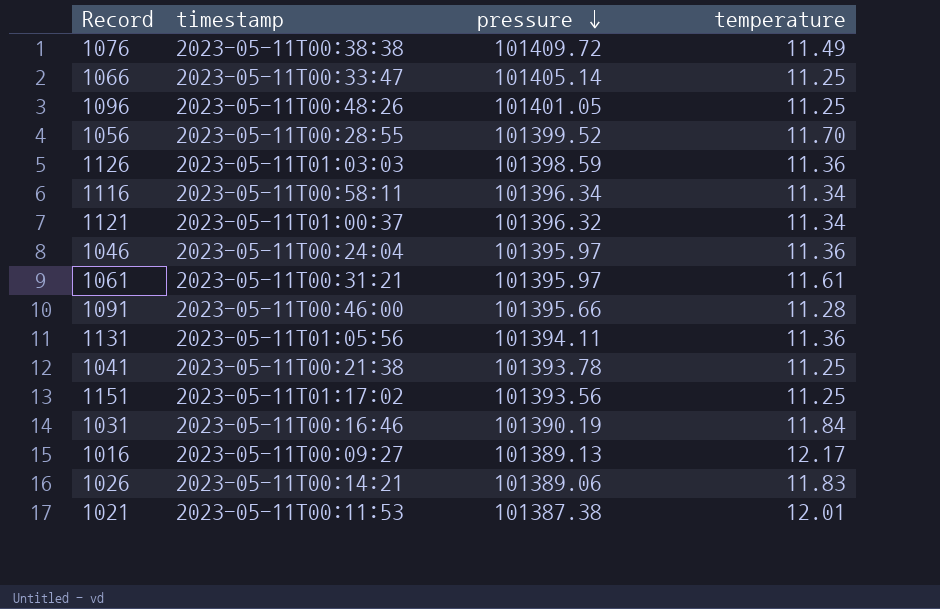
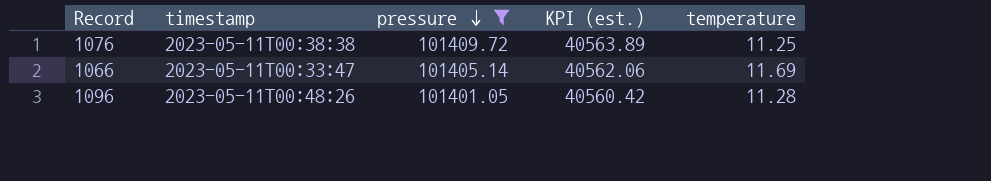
filter: none -> pressure >= 101401.05
column KPI (est.) | formula: none -> [pressure] * 0.4
1076 | temperature: 11.49 -> 11.25
1066 | temperature: 11.25 -> 11.69
1096 | temperature: 11.25 -> 11.28

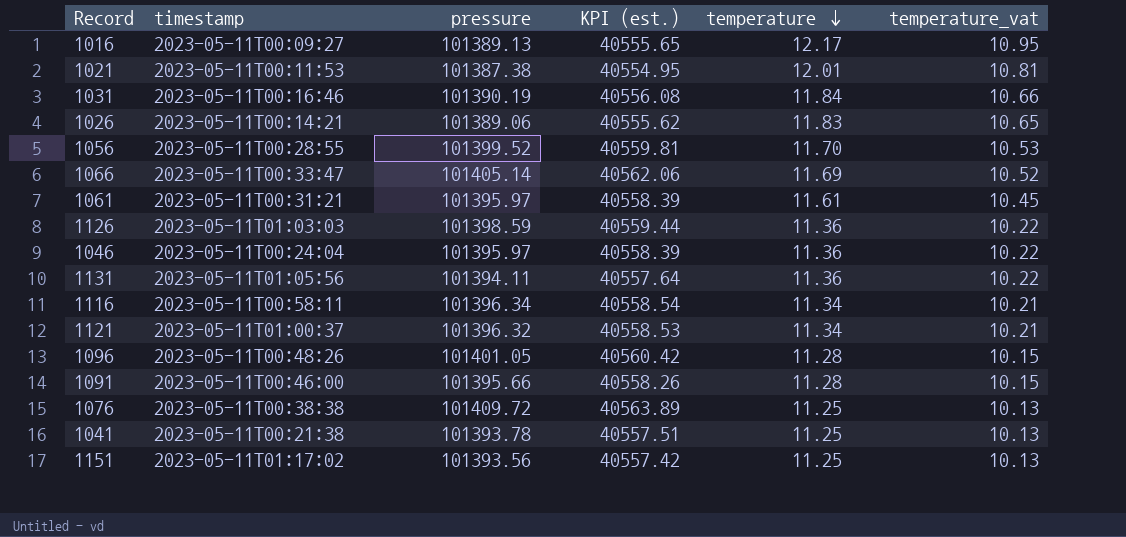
filter: pressure >= 101401.05 -> none
row order: pressure descending -> temperature descending
column temperature_vat | formula: none -> [temperature] * 0.9

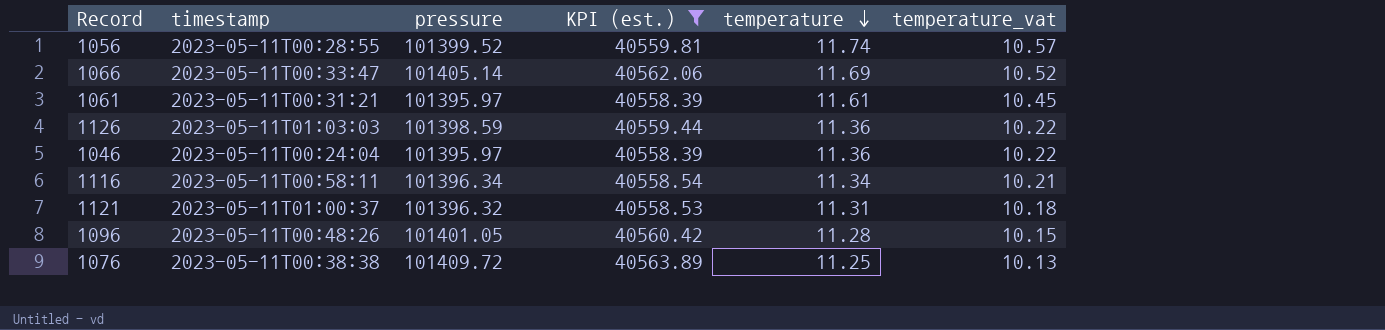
filter: none -> KPI (est.) >= 40558.39
1056 | temperature: 11.70 -> 11.74
1056 | temperature_vat: 10.53 -> 10.57
1121 | temperature: 11.34 -> 11.31
1121 | temperature_vat: 10.21 -> 10.18

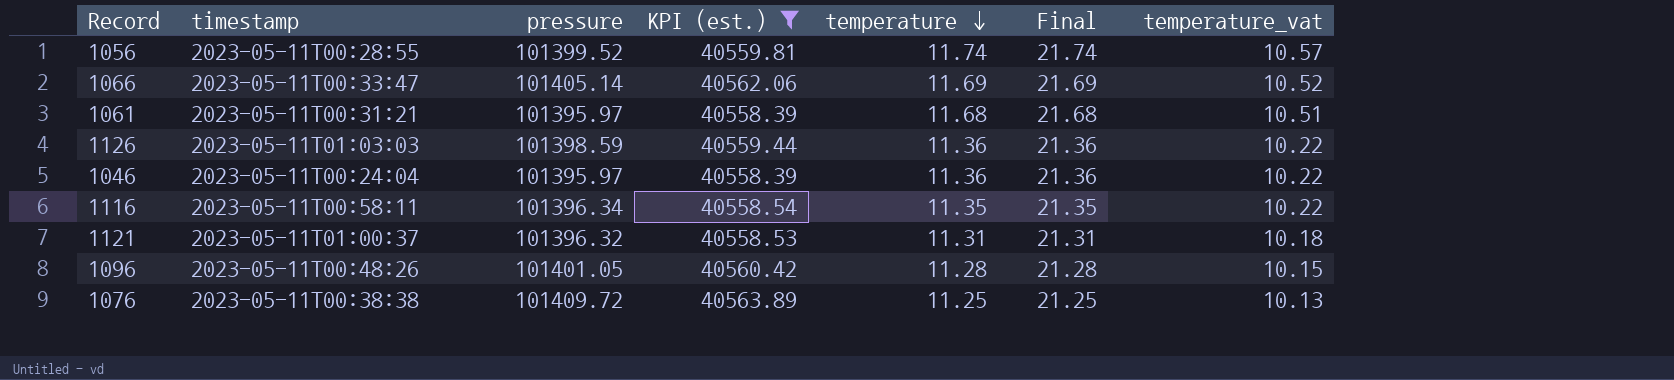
column Final | formula: none -> [temperature] + 10
1061 | temperature: 11.61 -> 11.68
1061 | temperature_vat: 10.45 -> 10.51
1116 | temperature: 11.34 -> 11.35
1116 | temperature_vat: 10.21 -> 10.22

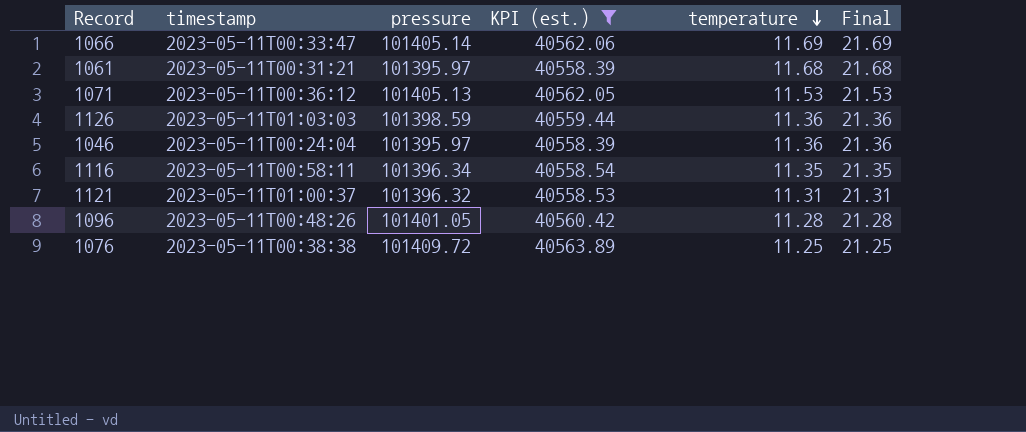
column temperature_vat | formula: [temperature] * 0.9 -> none
row 1056: 2023-05-11T00:28:55 | 101399.52 | 40559.81 | 11.74 | 21.74 | 10.57 -> none
row 1071: none -> 2023-05-11T00:36:12 | 101405.13 | 40562.05 | 11.53 | 21.53

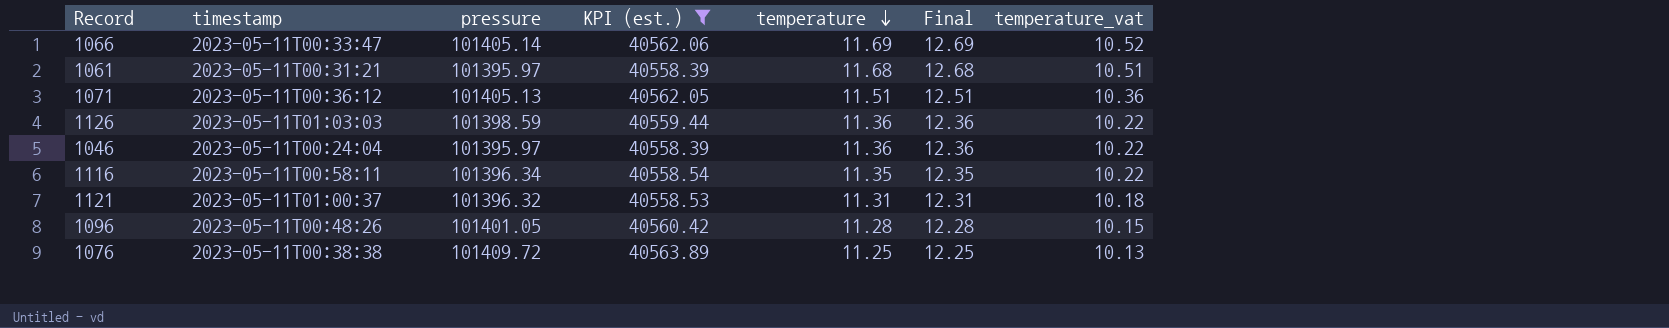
column Final | formula: [temperature] + 10 -> [temperature] + 1
column temperature_vat | formula: none -> [temperature] * 0.9
1071 | temperature: 11.53 -> 11.51

